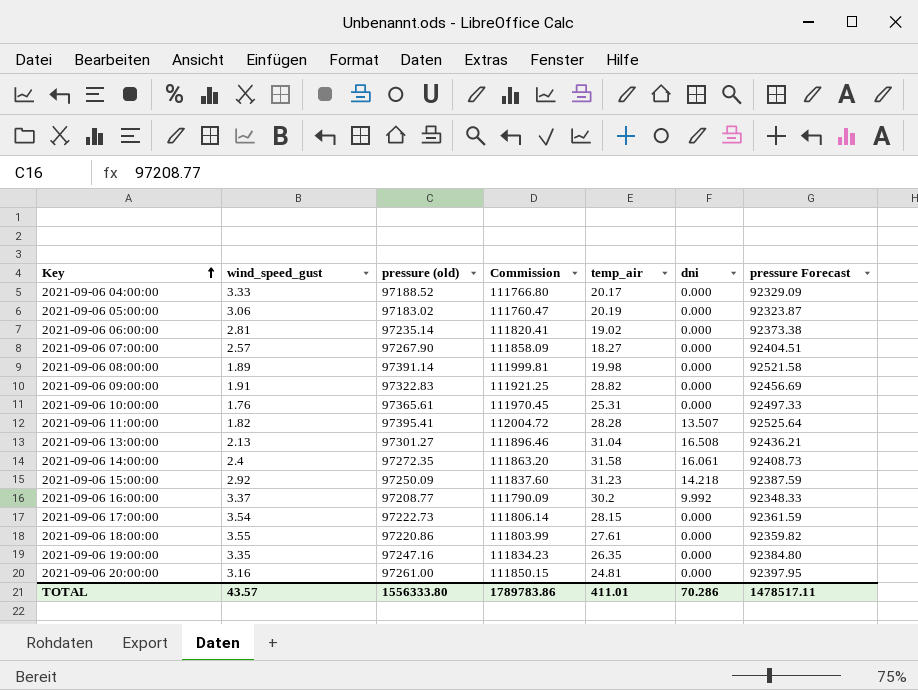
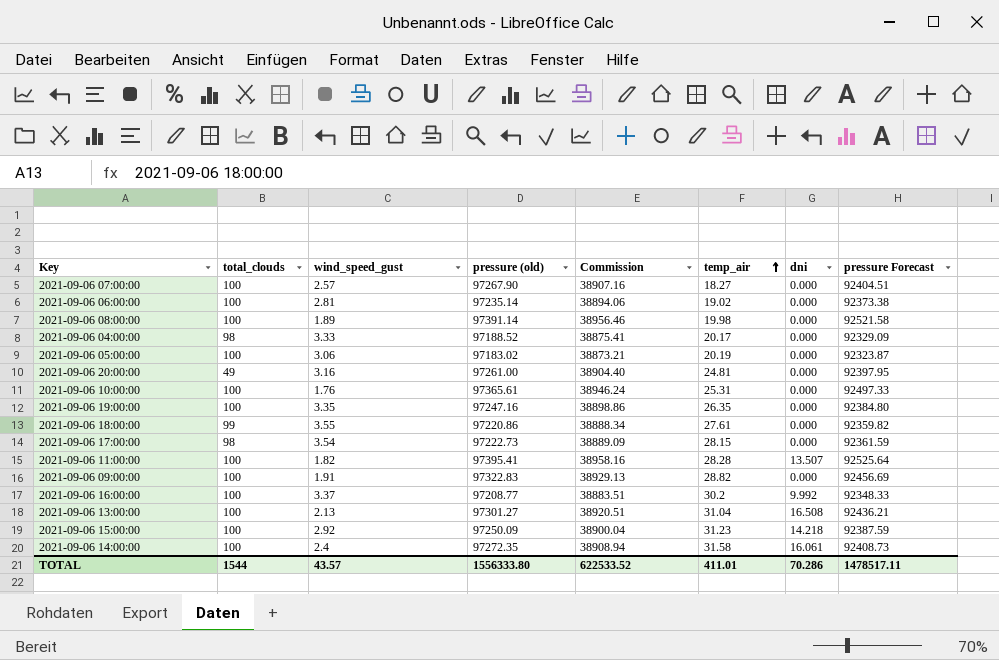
row order: Key ascending -> temp_air ascending
column total_clouds | position: none -> 2
column Commission | formula: [pressure (old)] * 1.15 -> [pressure (old)] * 0.4
TOTAL | Commission: 1789783.86 -> 622533.52

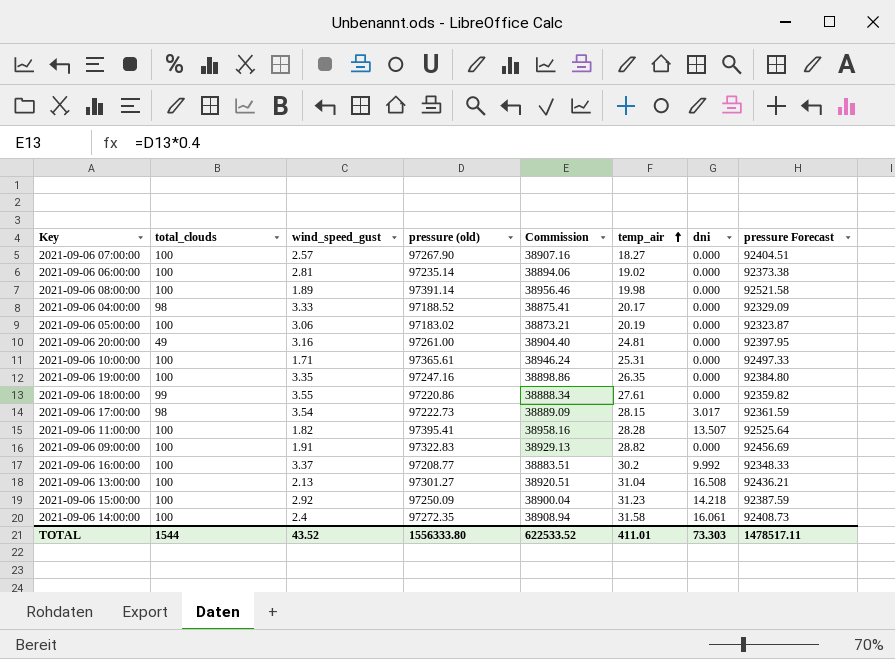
2021-09-06 10:00:00 | wind_speed_gust: 1.76 -> 1.71
2021-09-06 17:00:00 | dni: 0.000 -> 3.017
TOTAL | wind_speed_gust: 43.57 -> 43.52
TOTAL | dni: 70.286 -> 73.303

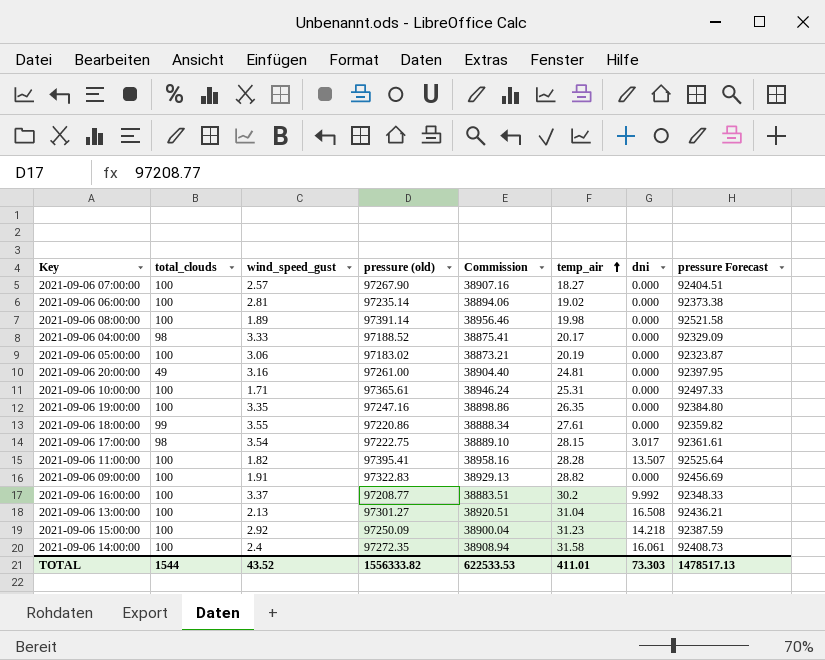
2021-09-06 17:00:00 | pressure (old): 97222.73 -> 97222.75
2021-09-06 17:00:00 | Commission: 38889.09 -> 38889.10
2021-09-06 17:00:00 | pressure Forecast: 92361.59 -> 92361.61
TOTAL | pressure (old): 1556333.80 -> 1556333.82
TOTAL | Commission: 622533.52 -> 622533.53
TOTAL | pressure Forecast: 1478517.11 -> 1478517.13

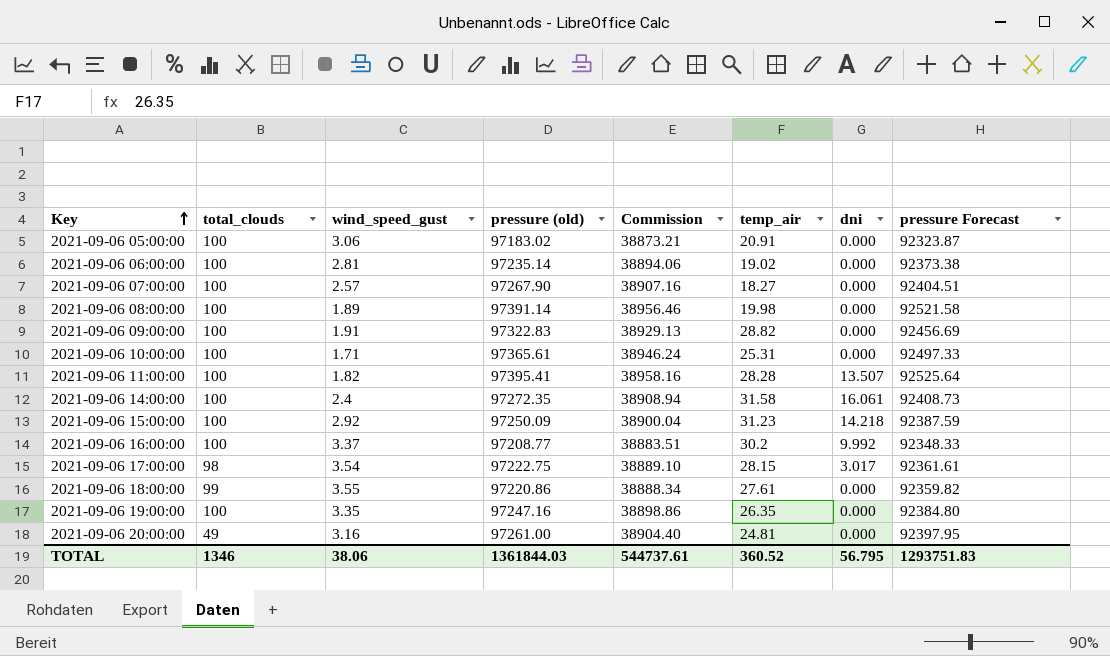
row order: temp_air ascending -> Key ascending
row 2021-09-06 04:00:00: 98 | 3.33 | 97188.52 | 38875.41 | 20.17 | 0.000 | 92329.09 -> none
row 2021-09-06 13:00:00: 100 | 2.13 | 97301.27 | 38920.51 | 31.04 | 16.508 | 92436.21 -> none
2021-09-06 05:00:00 | temp_air: 20.19 -> 20.91
TOTAL | total_clouds: 1544 -> 1346
TOTAL | wind_speed_gust: 43.52 -> 38.06
TOTAL | pressure (old): 1556333.82 -> 1361844.03
TOTAL | Commission: 622533.53 -> 544737.61
TOTAL | temp_air: 411.01 -> 360.52
TOTAL | dni: 73.303 -> 56.795
TOTAL | pressure Forecast: 1478517.13 -> 1293751.83

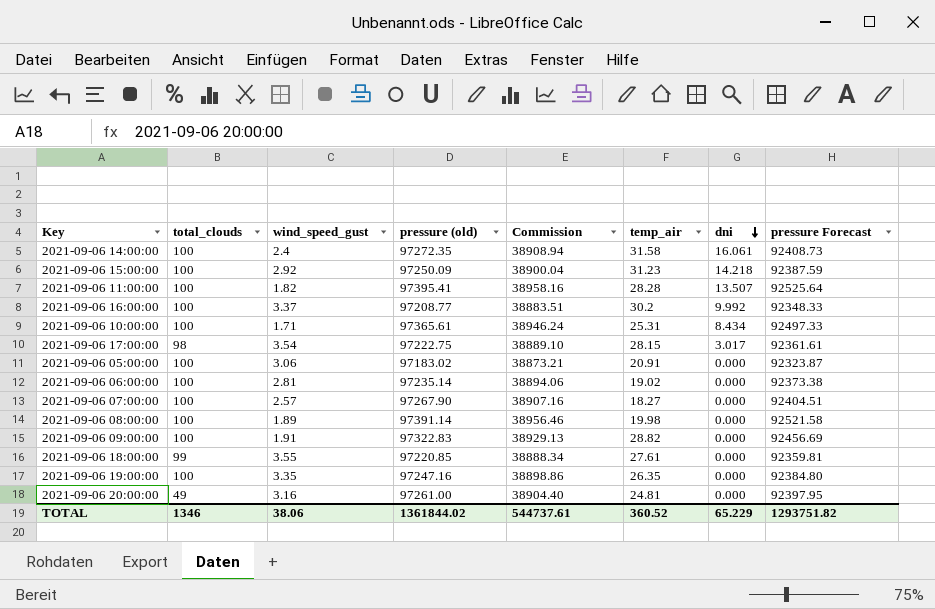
row order: Key ascending -> dni descending
2021-09-06 10:00:00 | dni: 0.000 -> 8.434
2021-09-06 18:00:00 | pressure (old): 97220.86 -> 97220.85
2021-09-06 18:00:00 | pressure Forecast: 92359.82 -> 92359.81
TOTAL | pressure (old): 1361844.03 -> 1361844.02
TOTAL | dni: 56.795 -> 65.229
TOTAL | pressure Forecast: 1293751.83 -> 1293751.82

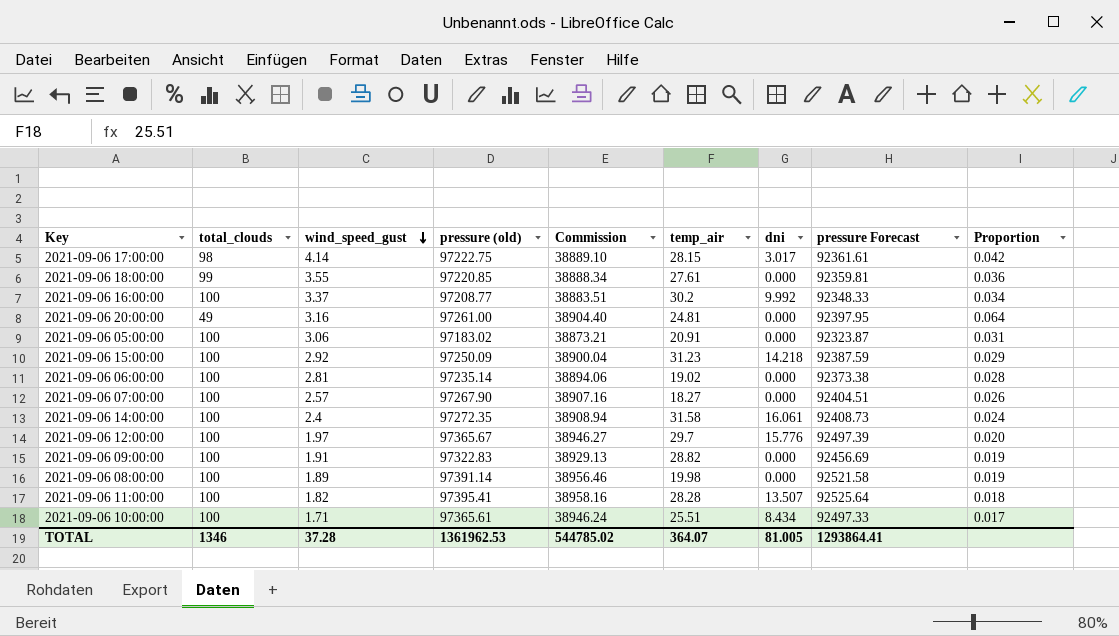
row order: dni descending -> wind_speed_gust descending
column Proportion | formula: none -> [wind_speed_gust] / [total_clouds]
row 2021-09-06 19:00:00: 100 | 3.35 | 97247.16 | 38898.86 | 26.35 | 0.000 | 92384.80 -> none
2021-09-06 17:00:00 | wind_speed_gust: 3.54 -> 4.14
row 2021-09-06 12:00:00: none -> 100 | 1.97 | 97365.67 | 38946.27 | 29.7 | 15.776 | 92497.39 | 0.020
2021-09-06 10:00:00 | temp_air: 25.31 -> 25.51
TOTAL | wind_speed_gust: 38.06 -> 37.28
TOTAL | pressure (old): 1361844.02 -> 1361962.53
TOTAL | Commission: 544737.61 -> 544785.02
TOTAL | temp_air: 360.52 -> 364.07
TOTAL | dni: 65.229 -> 81.005
TOTAL | pressure Forecast: 1293751.82 -> 1293864.41

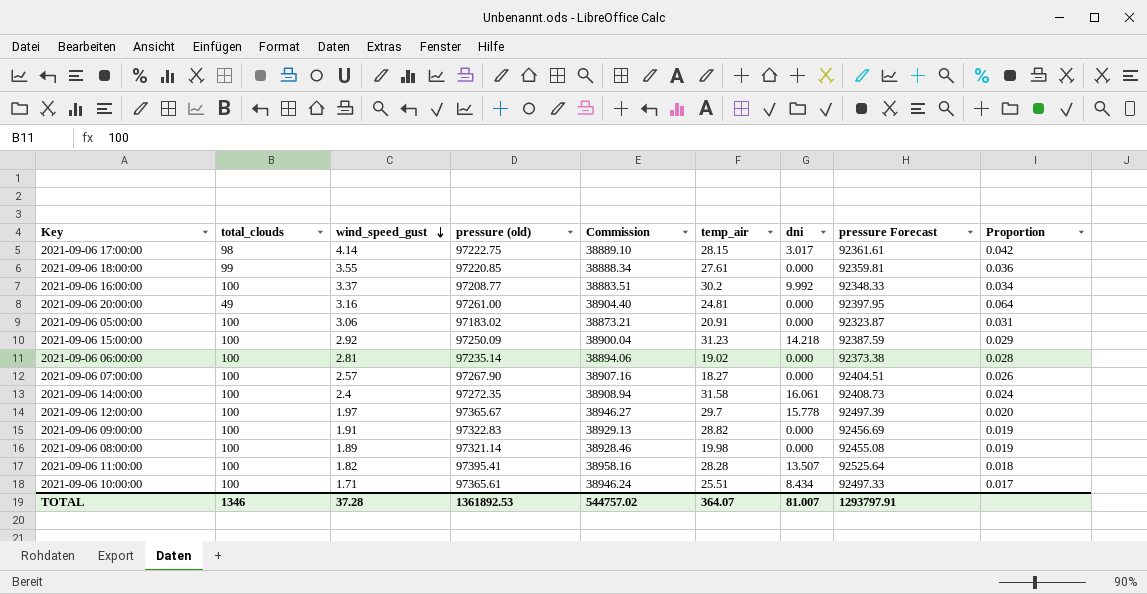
2021-09-06 12:00:00 | dni: 15.776 -> 15.778
2021-09-06 08:00:00 | pressure (old): 97391.14 -> 97321.14
2021-09-06 08:00:00 | Commission: 38956.46 -> 38928.46
2021-09-06 08:00:00 | pressure Forecast: 92521.58 -> 92455.08
TOTAL | pressure (old): 1361962.53 -> 1361892.53
TOTAL | Commission: 544785.02 -> 544757.02
TOTAL | dni: 81.005 -> 81.007
TOTAL | pressure Forecast: 1293864.41 -> 1293797.91

